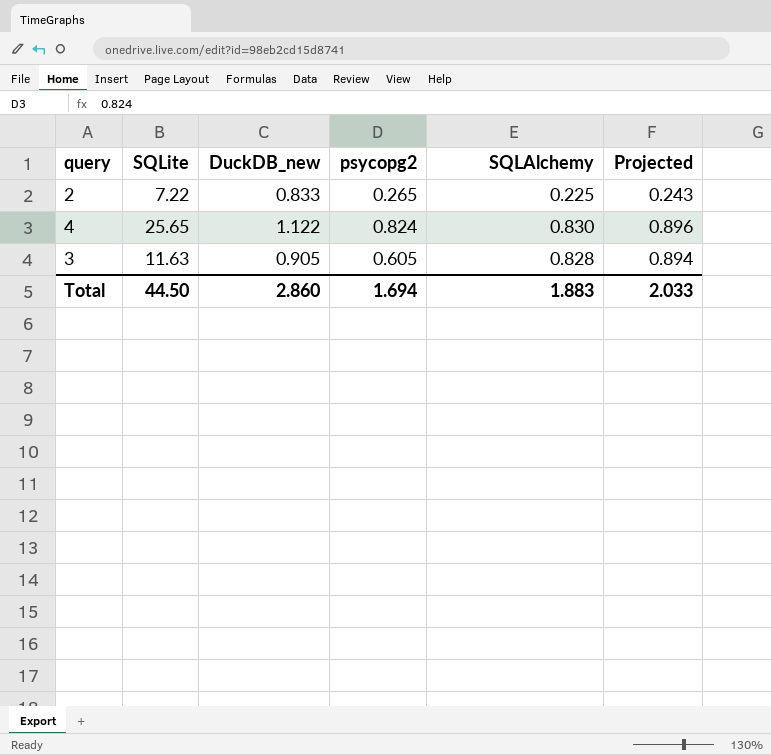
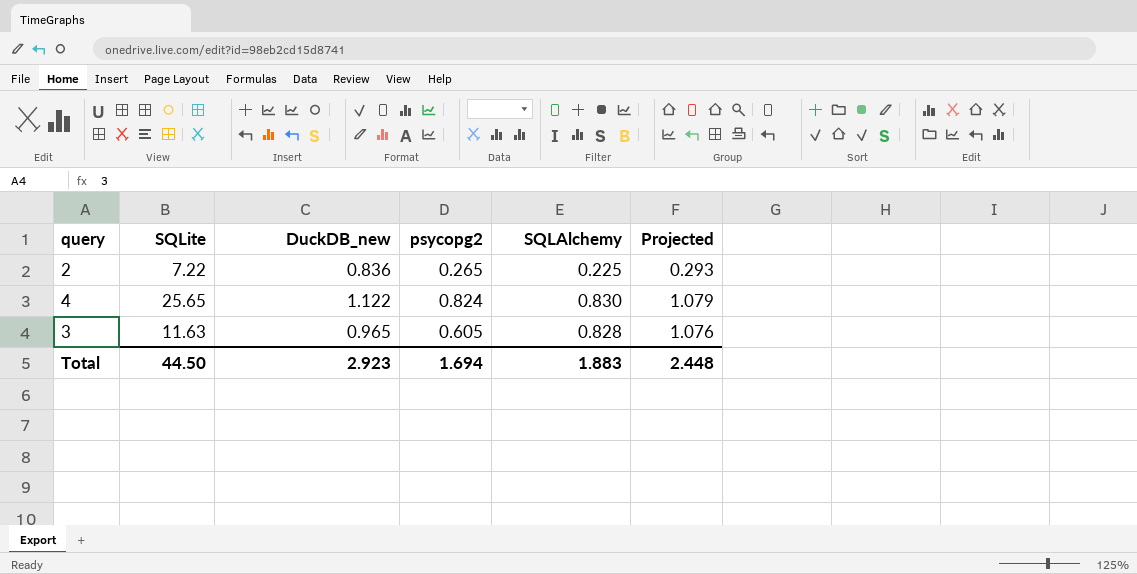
column Projected | formula: [SQLAlchemy] * 1.08 -> [SQLAlchemy] * 1.3
2 | DuckDB_new: 0.833 -> 0.836
3 | DuckDB_new: 0.905 -> 0.965
Total | DuckDB_new: 2.860 -> 2.923
Total | Projected: 2.033 -> 2.448

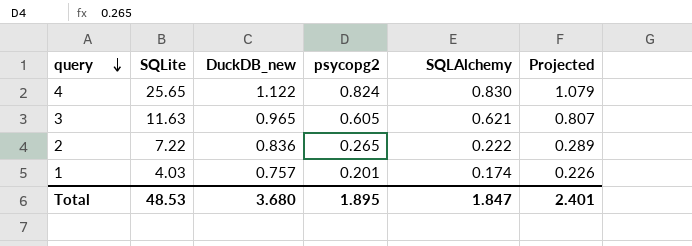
row order: none -> query descending
3 | SQLAlchemy: 0.828 -> 0.621
3 | Projected: 1.076 -> 0.807
2 | SQLAlchemy: 0.225 -> 0.222
2 | Projected: 0.293 -> 0.289
row 1: none -> 4.03 | 0.757 | 0.201 | 0.174 | 0.226
Total | SQLite: 44.50 -> 48.53
Total | DuckDB_new: 2.923 -> 3.680
Total | psycopg2: 1.694 -> 1.895
Total | SQLAlchemy: 1.883 -> 1.847
Total | Projected: 2.448 -> 2.401

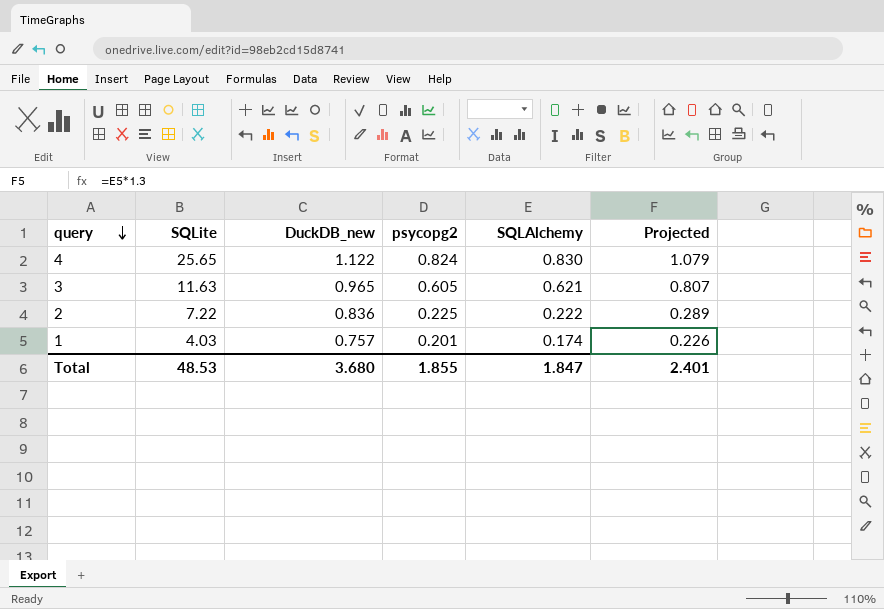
2 | psycopg2: 0.265 -> 0.225
Total | psycopg2: 1.895 -> 1.855

